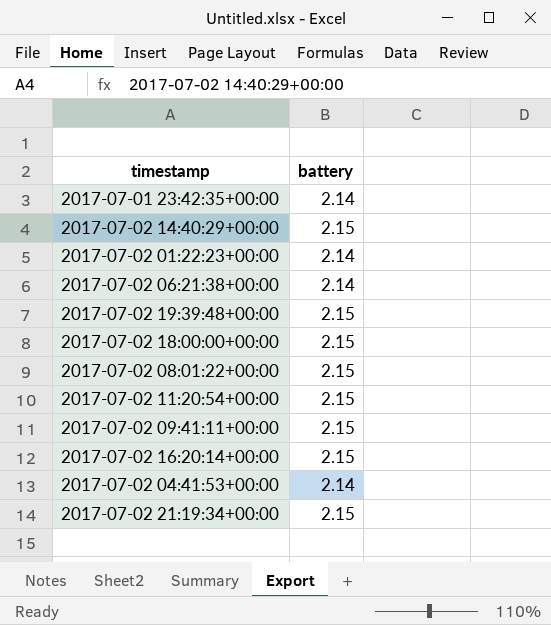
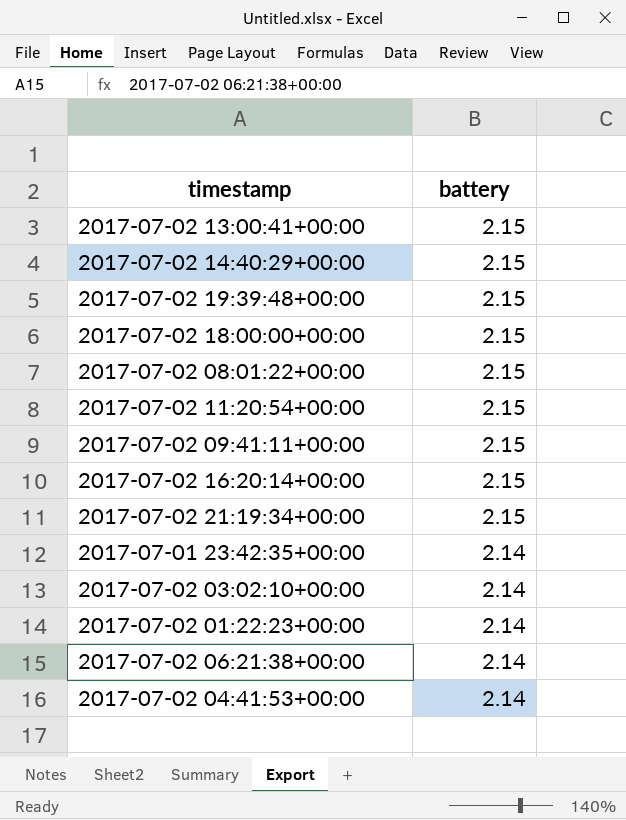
row order: none -> battery descending
row 2017-07-02 13:00:41+00:00: none -> 2.15
row 2017-07-02 03:02:10+00:00: none -> 2.14

